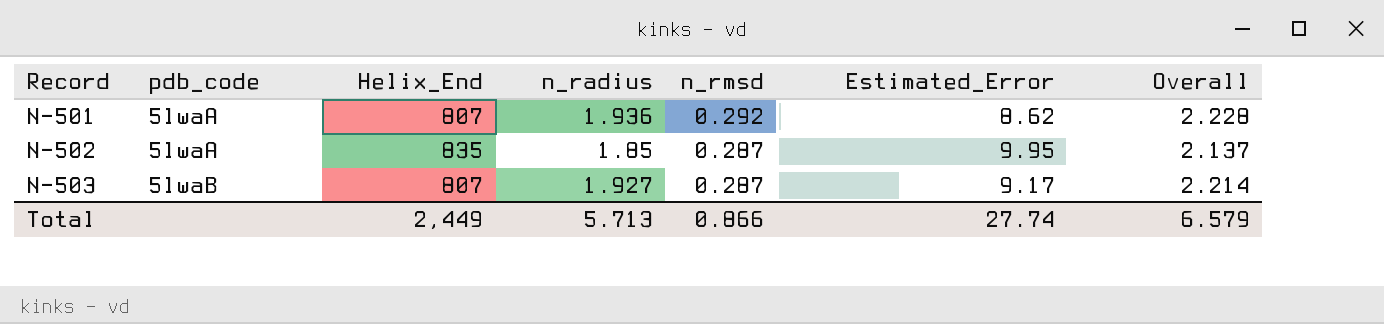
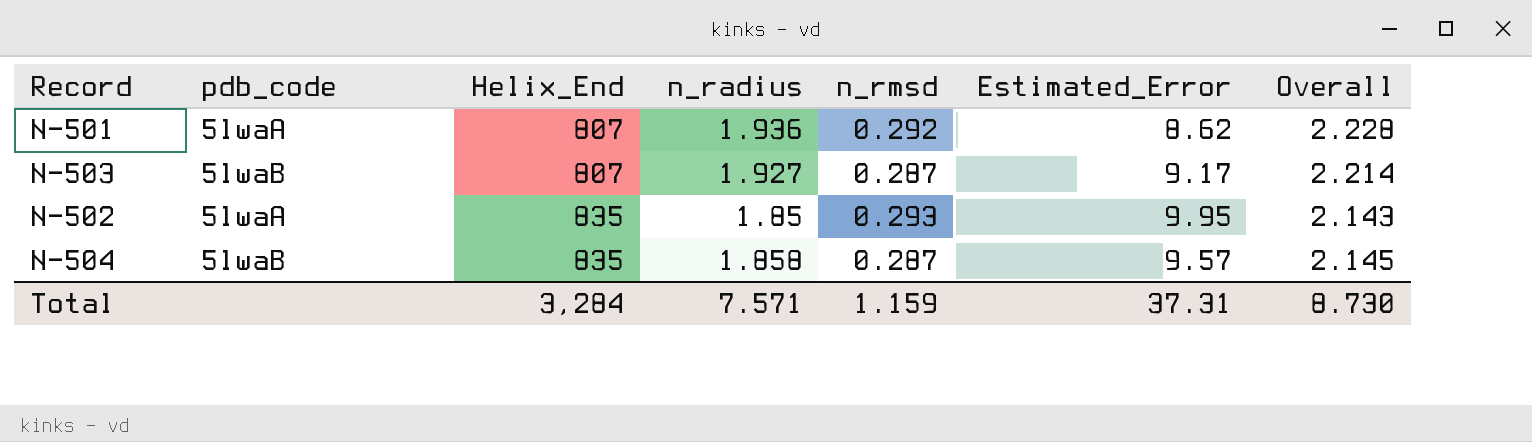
row order: Record ascending -> Helix_End ascending
N-502 | n_rmsd: 0.287 -> 0.293
N-502 | Overall: 2.137 -> 2.143
row N-504: none -> 5lwaB | 835 | 1.858 | 0.287 | 9.57 | 2.145
Total | Helix_End: 2,449 -> 3,284
Total | n_radius: 5.713 -> 7.571
Total | n_rmsd: 0.866 -> 1.159
Total | Estimated_Error: 27.74 -> 37.31
Total | Overall: 6.579 -> 8.730

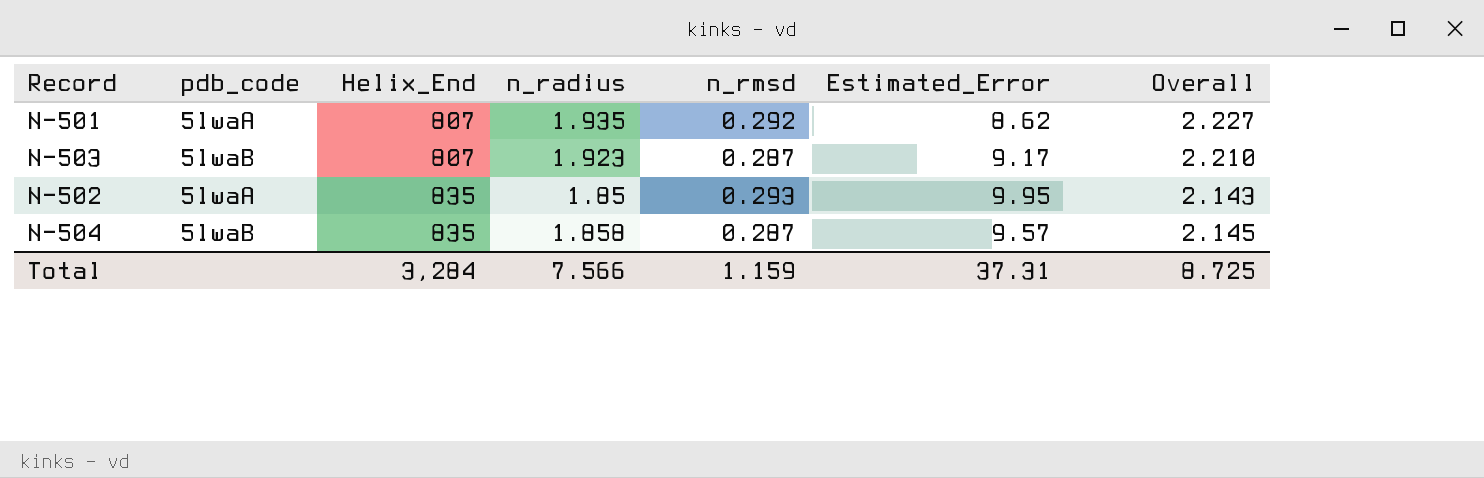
N-501 | n_radius: 1.936 -> 1.935
N-501 | Overall: 2.228 -> 2.227
N-503 | n_radius: 1.927 -> 1.923
N-503 | Overall: 2.214 -> 2.210
Total | n_radius: 7.571 -> 7.566
Total | Overall: 8.730 -> 8.725

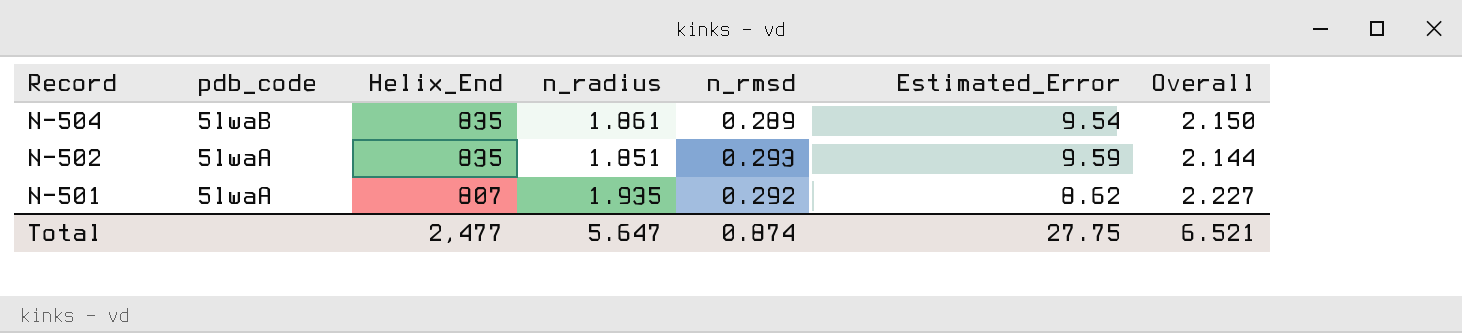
row order: Helix_End ascending -> Record descending
row N-503: 5lwaB | 807 | 1.923 | 0.287 | 9.17 | 2.210 -> none
N-504 | n_radius: 1.858 -> 1.861
N-504 | n_rmsd: 0.287 -> 0.289
N-504 | Estimated_Error: 9.57 -> 9.54
N-504 | Overall: 2.145 -> 2.150
N-502 | n_radius: 1.85 -> 1.851
N-502 | Estimated_Error: 9.95 -> 9.59
N-502 | Overall: 2.143 -> 2.144
Total | Helix_End: 3,284 -> 2,477
Total | n_radius: 7.566 -> 5.647
Total | n_rmsd: 1.159 -> 0.874
Total | Estimated_Error: 37.31 -> 27.75
Total | Overall: 8.725 -> 6.521

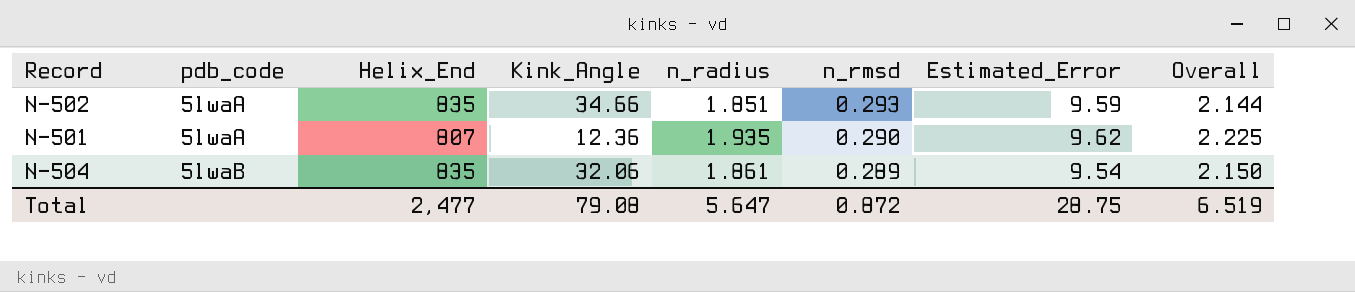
row order: Record descending -> pdb_code ascending
column Kink_Angle | position: none -> 4
N-501 | n_rmsd: 0.292 -> 0.290
N-501 | Estimated_Error: 8.62 -> 9.62
N-501 | Overall: 2.227 -> 2.225
Total | n_rmsd: 0.874 -> 0.872
Total | Estimated_Error: 27.75 -> 28.75
Total | Overall: 6.521 -> 6.519

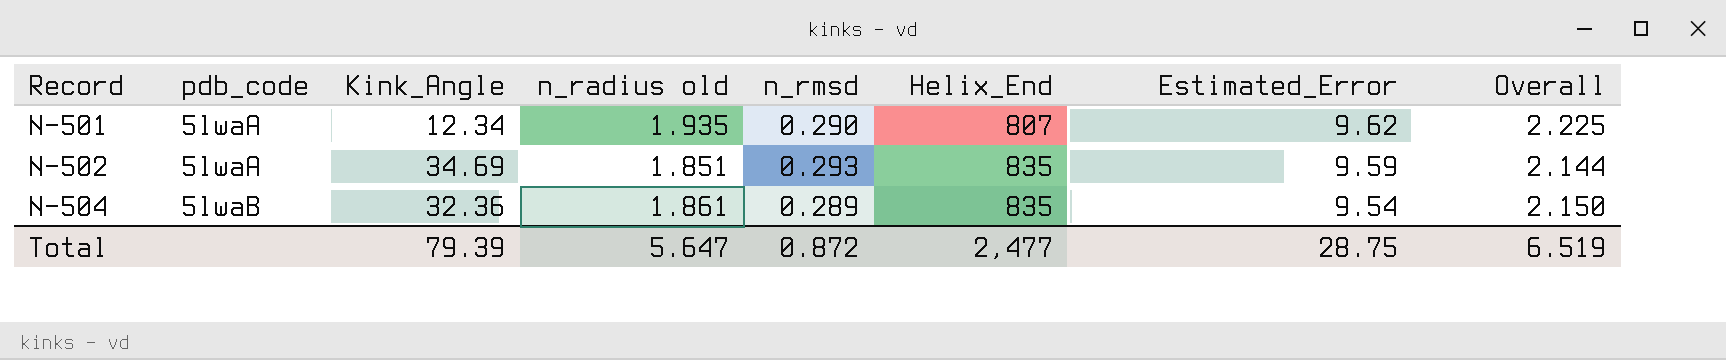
row order: pdb_code ascending -> Record ascending
column name: n_radius -> n_radius old
column Helix_End | position: 3 -> 6
N-501 | Kink_Angle: 12.36 -> 12.34
N-502 | Kink_Angle: 34.66 -> 34.69
N-504 | Kink_Angle: 32.06 -> 32.36
Total | Kink_Angle: 79.08 -> 79.39

